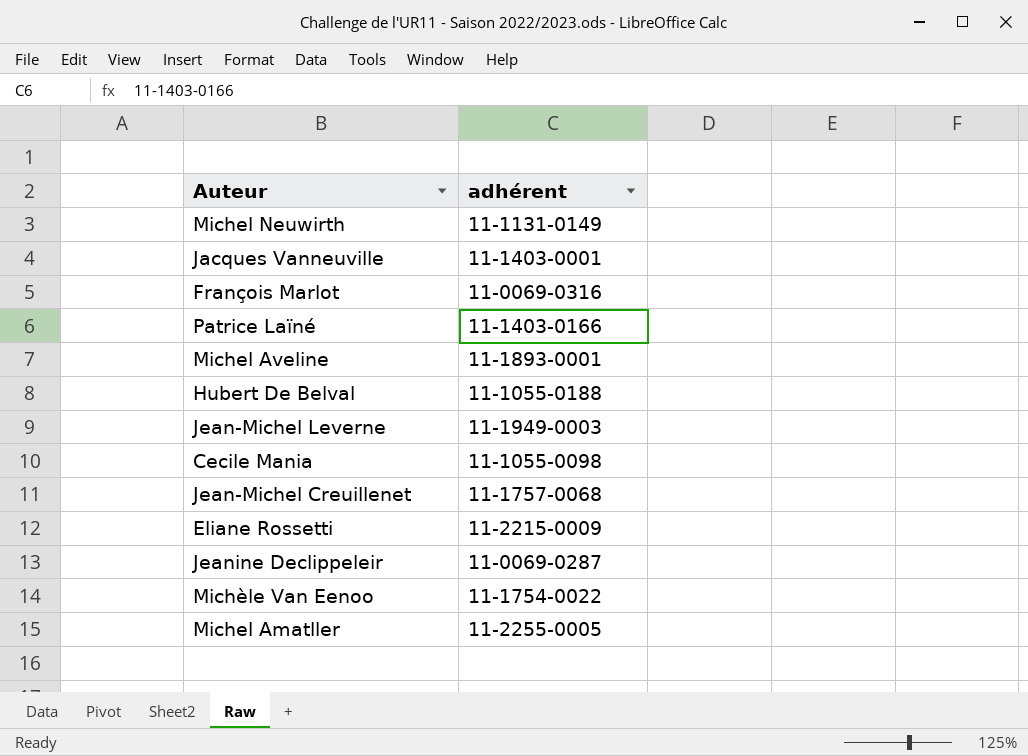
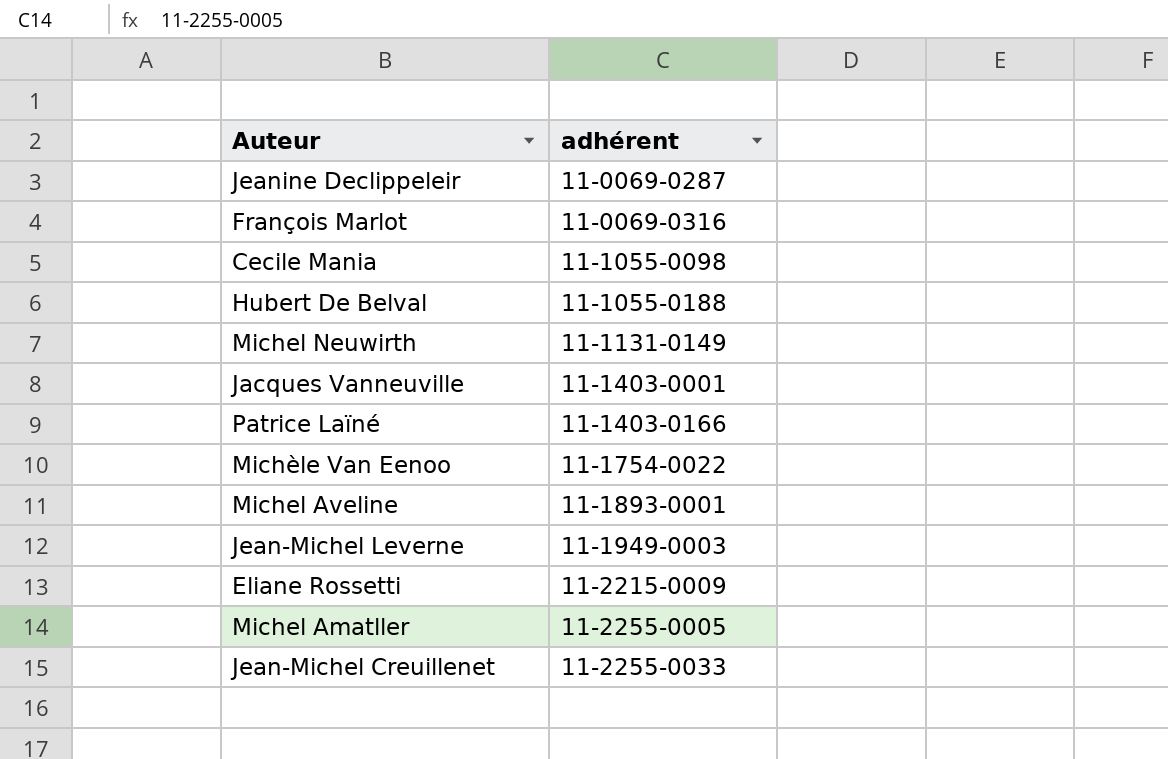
row order: none -> adhérent ascending
Jean-Michel Creuillenet | adhérent: 11-1757-0068 -> 11-2255-0033

